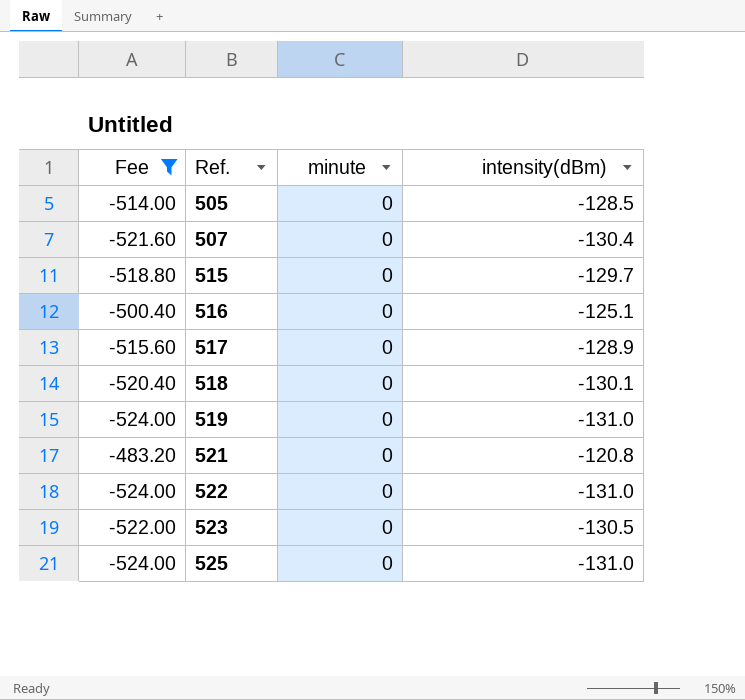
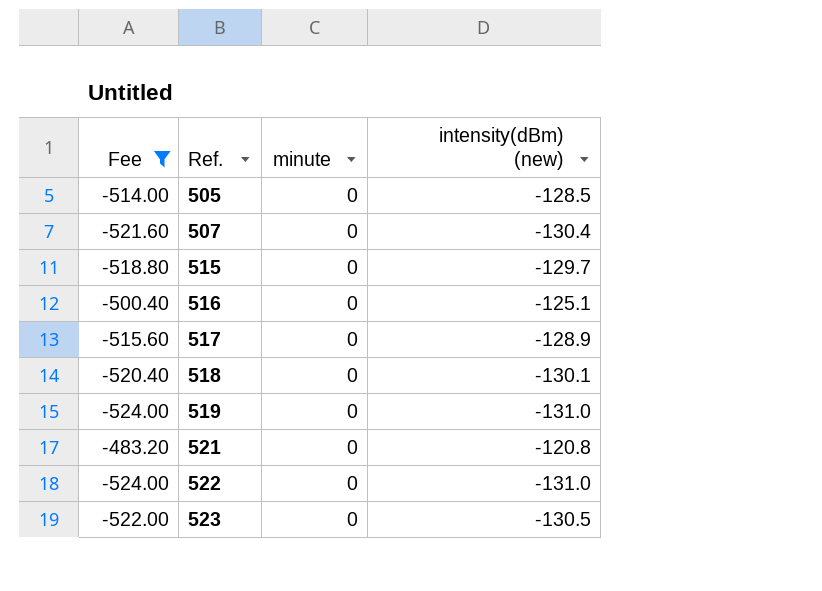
column name: intensity(dBm) -> intensity(dBm) (new)
row 525: -524.00 | 0 | -131.0 -> none

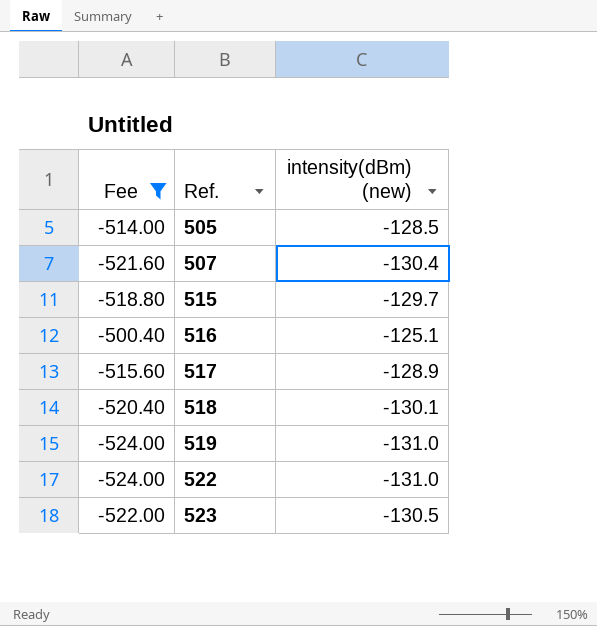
column minute | position: 3 -> none
row 521: -483.20 | 0 | -120.8 -> none

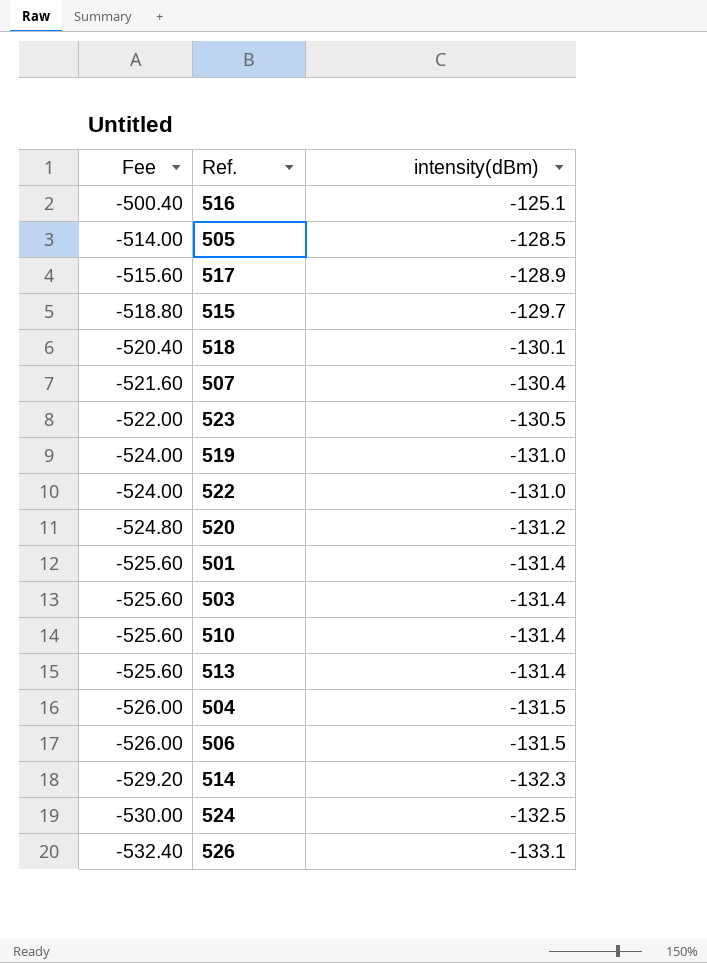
filter: Fee >= -524.00 -> none
row order: Ref. ascending -> Fee descending
column name: intensity(dBm) (new) -> intensity(dBm)

